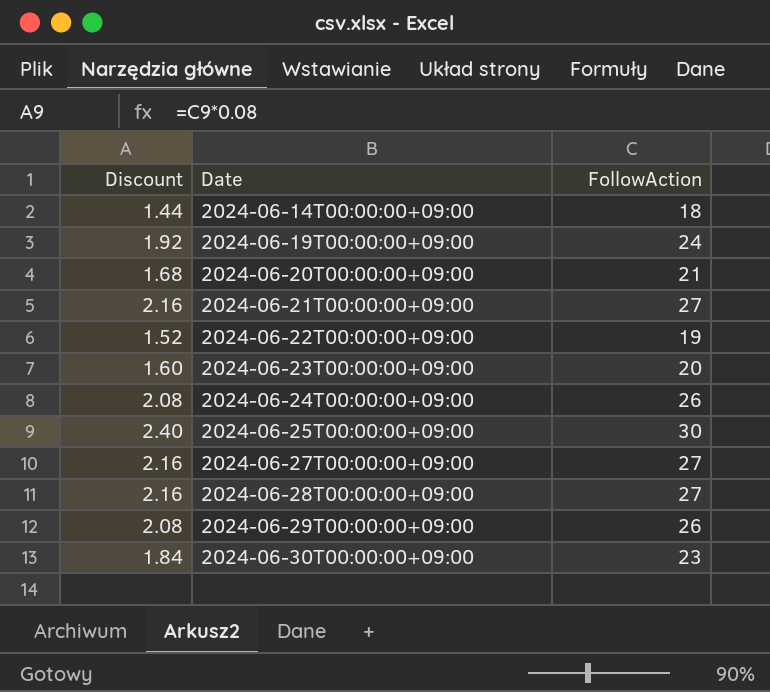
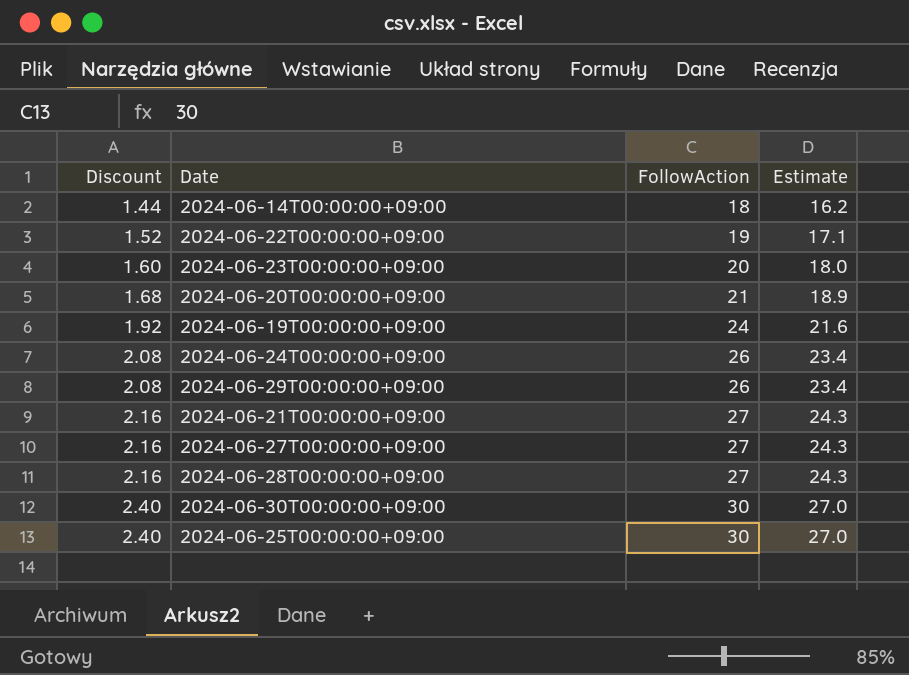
row order: Date ascending -> Discount ascending
column Estimate | formula: none -> [FollowAction] * 0.9
2024-06-30T00:00:00+09:00 | Discount: 1.84 -> 2.40
2024-06-30T00:00:00+09:00 | FollowAction: 23 -> 30

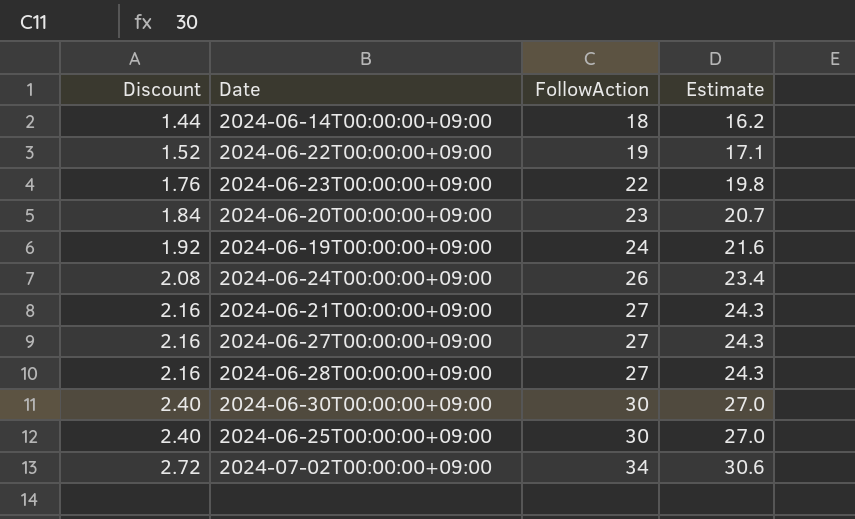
row 2024-06-29T00:00:00+09:00: 2.08 | 26 | 23.4 -> none
2024-06-23T00:00:00+09:00 | Discount: 1.60 -> 1.76
2024-06-23T00:00:00+09:00 | FollowAction: 20 -> 22
2024-06-23T00:00:00+09:00 | Estimate: 18.0 -> 19.8
2024-06-20T00:00:00+09:00 | Discount: 1.68 -> 1.84
2024-06-20T00:00:00+09:00 | FollowAction: 21 -> 23
2024-06-20T00:00:00+09:00 | Estimate: 18.9 -> 20.7
row 2024-07-02T00:00:00+09:00: none -> 2.72 | 34 | 30.6

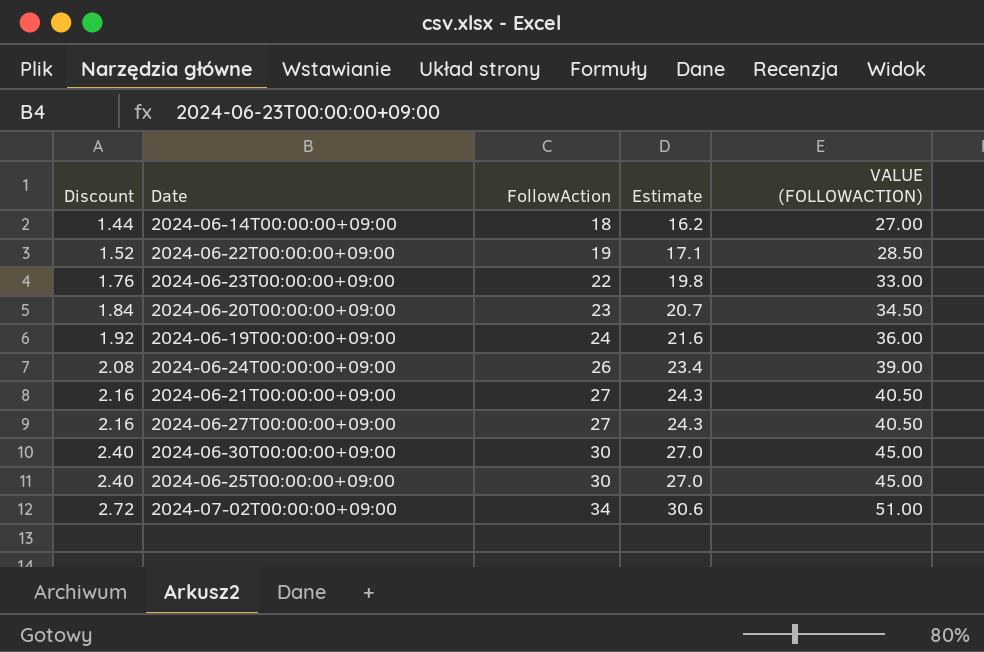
column VALUE (FOLLOWACTION) | formula: none -> [FollowAction] * 1.5
row 2024-06-28T00:00:00+09:00: 2.16 | 27 | 24.3 -> none

